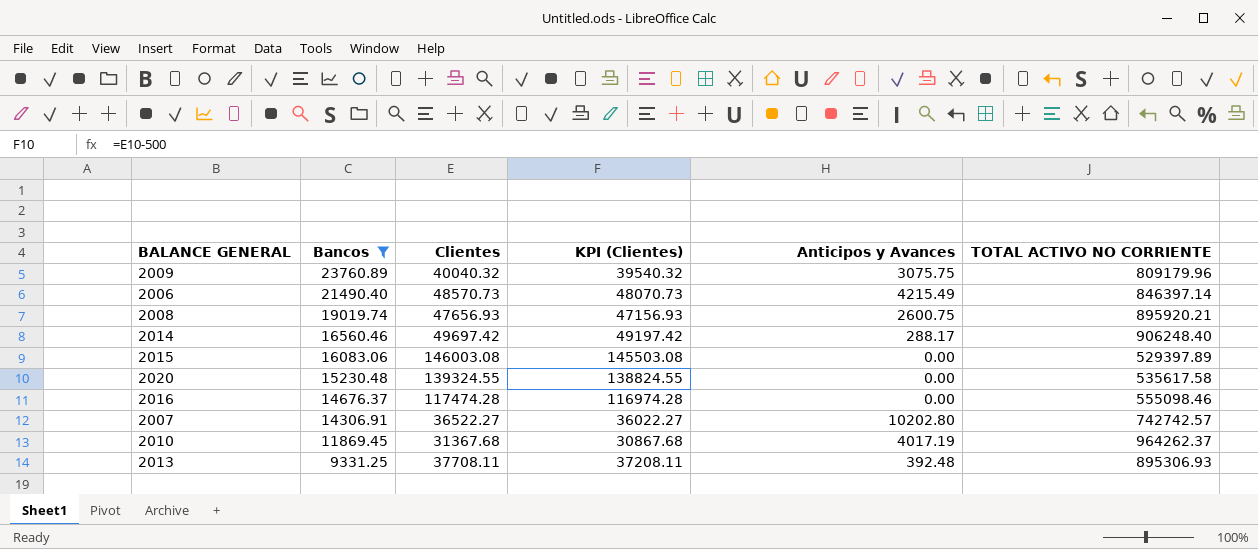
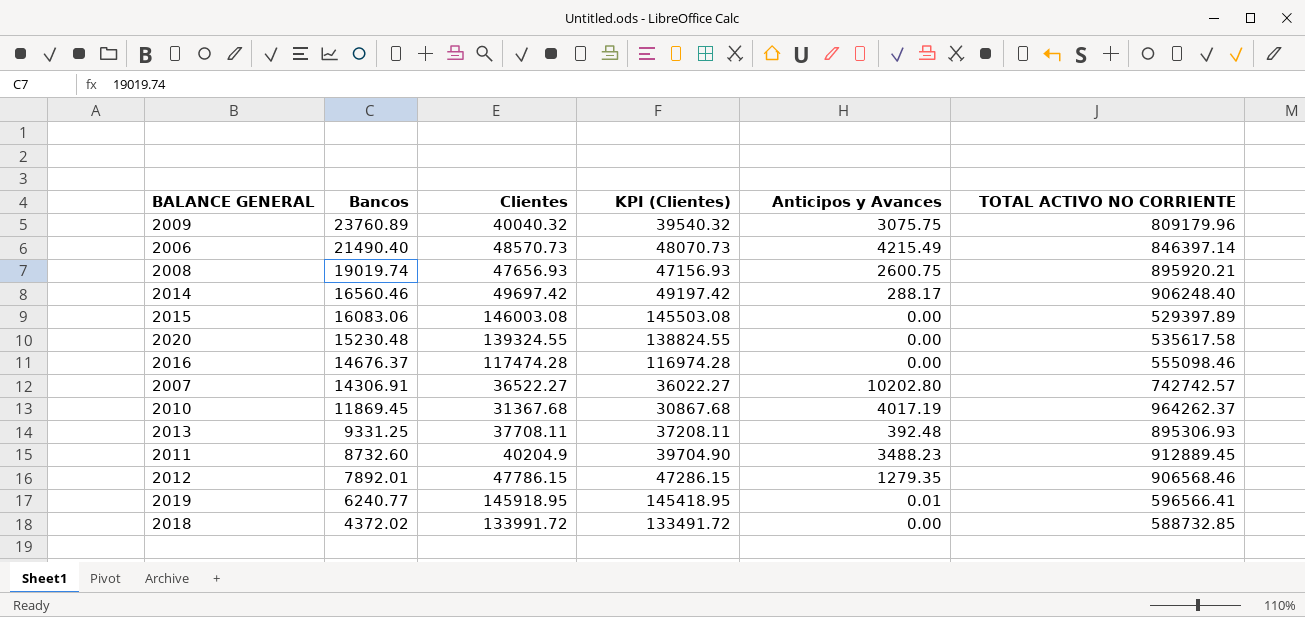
filter: Bancos >= 9331.25 -> none

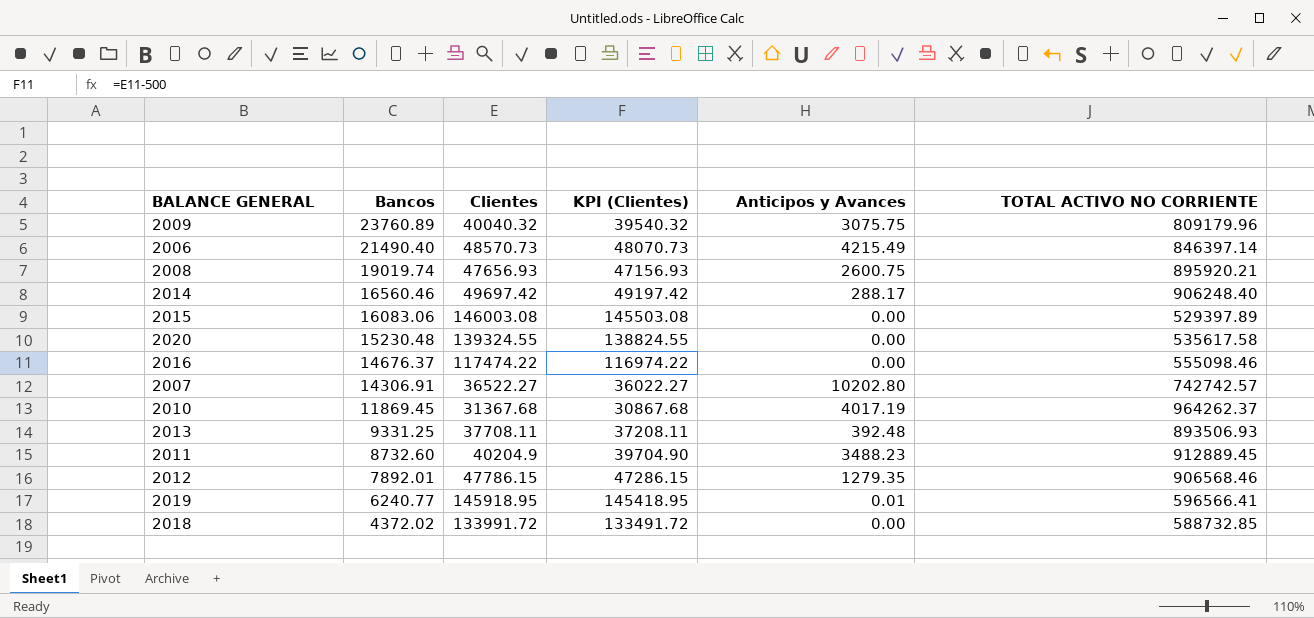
2016 | Clientes: 117474.28 -> 117474.22
2016 | KPI (Clientes): 116974.28 -> 116974.22
2013 | TOTAL ACTIVO NO CORRIENTE: 895306.93 -> 893506.93

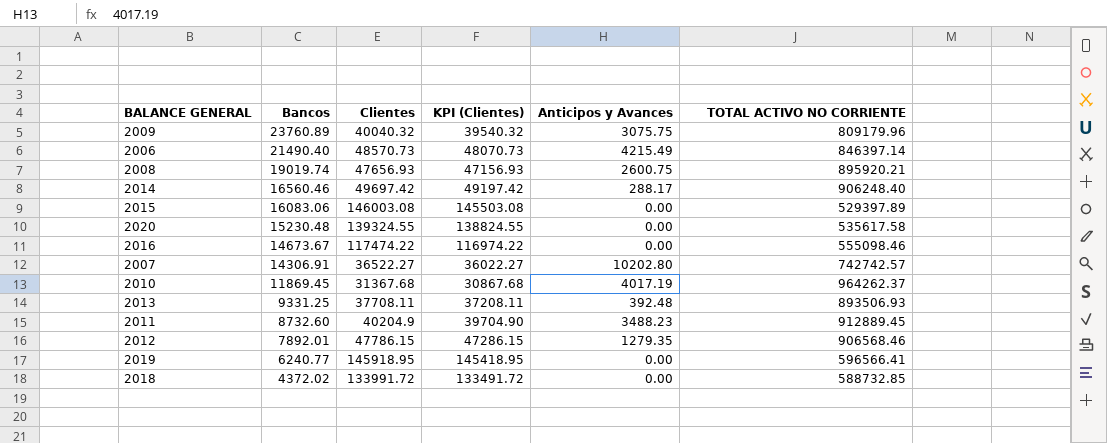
2016 | Bancos: 14676.37 -> 14673.67
2019 | Anticipos y Avances: 0.01 -> 0.00

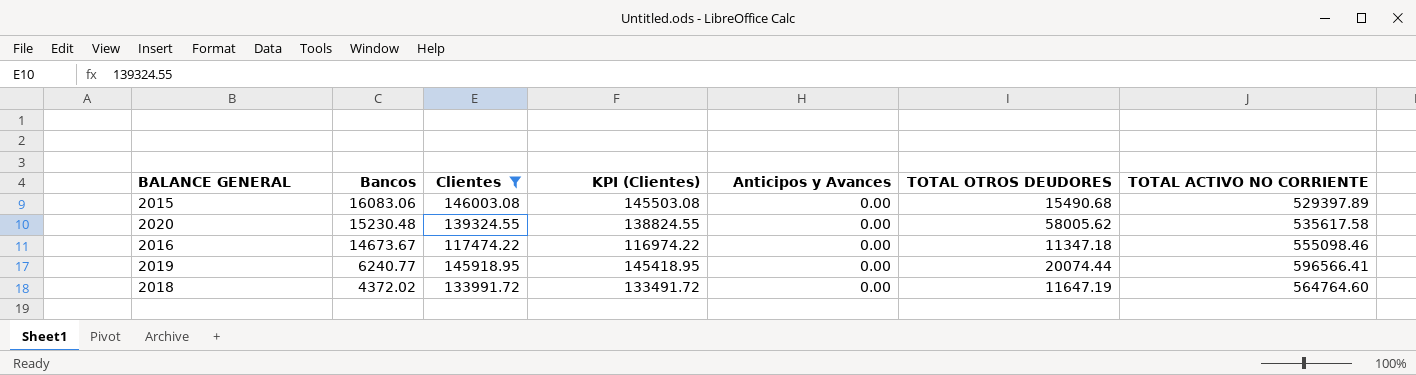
filter: none -> Clientes >= 117474.22
column TOTAL OTROS DEUDORES | position: none -> 6
2018 | TOTAL ACTIVO NO CORRIENTE: 588732.85 -> 564764.60

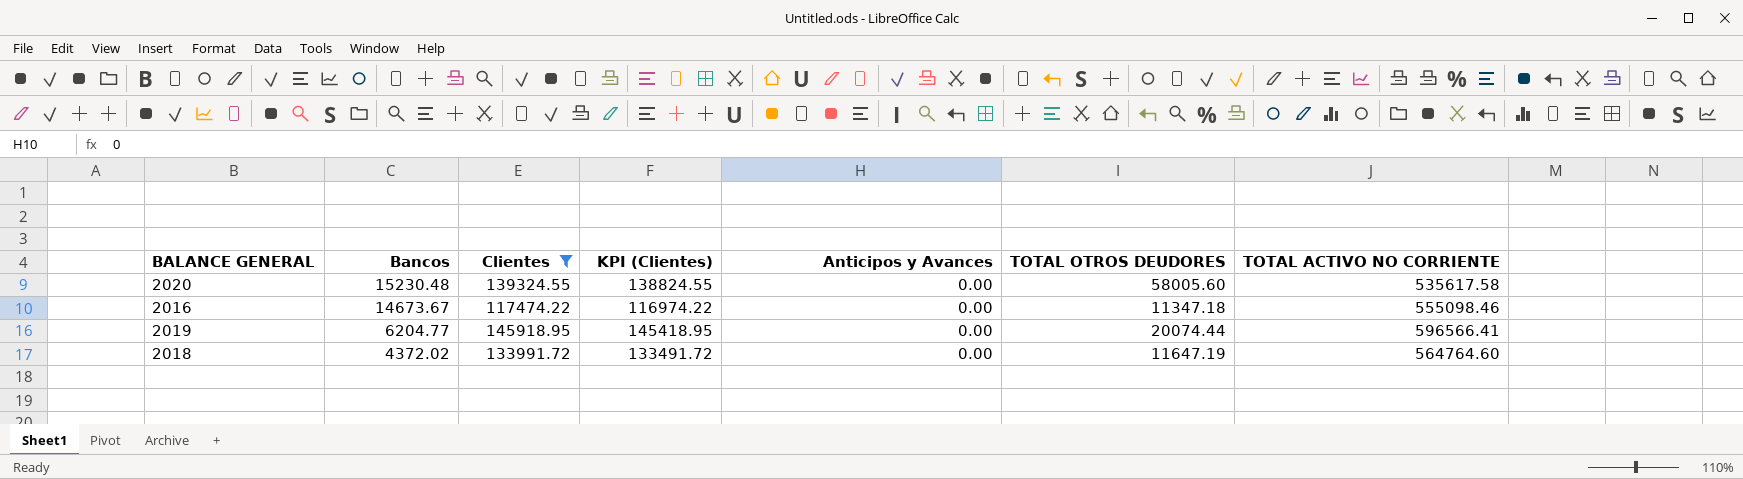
row 2015: 16083.06 | 146003.08 | 145503.08 | 0.00 | 15490.68 | 529397.89 -> none
2020 | TOTAL OTROS DEUDORES: 58005.62 -> 58005.60
2019 | Bancos: 6240.77 -> 6204.77

